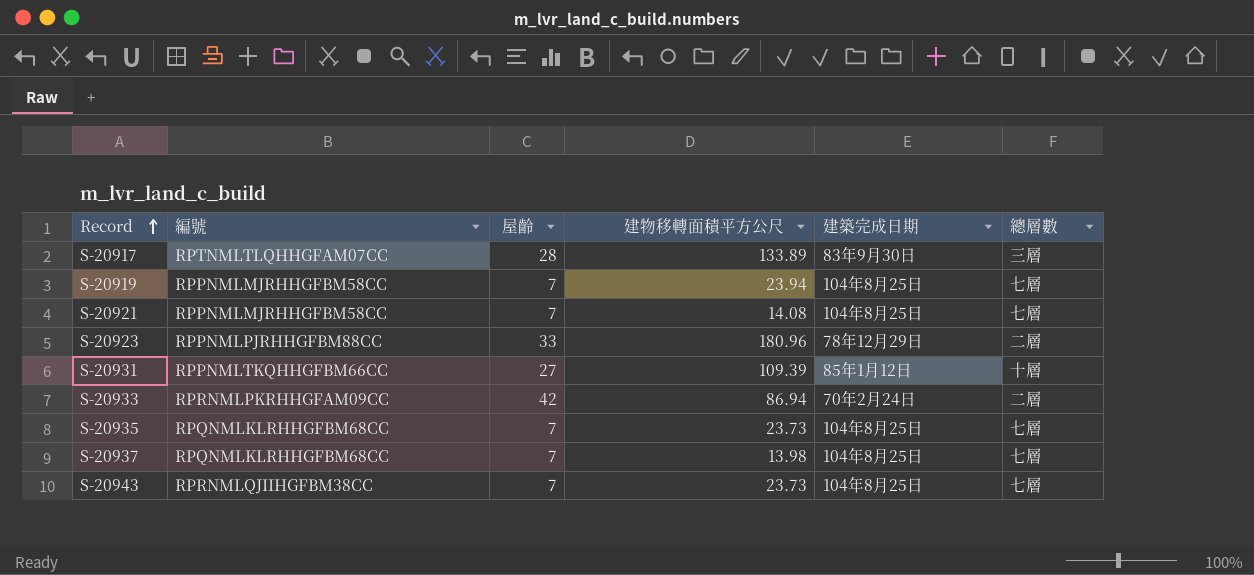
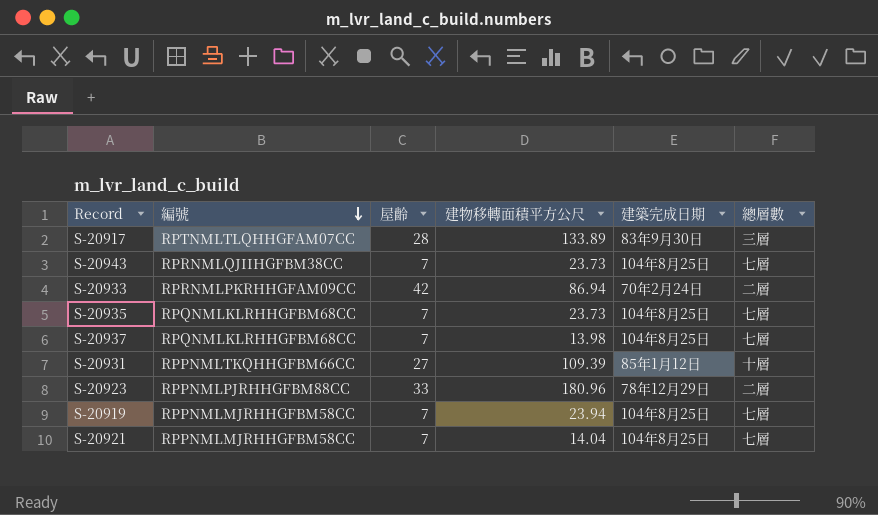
row order: Record ascending -> 編號 descending
S-20921 | 建物移轉面積平方公尺: 14.08 -> 14.04

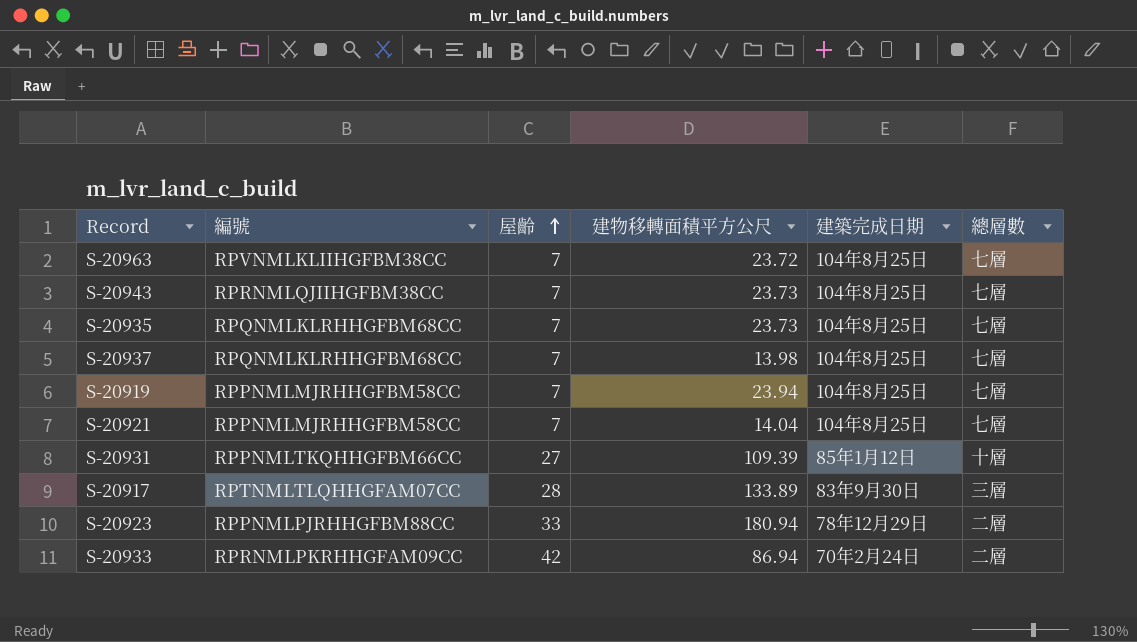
row order: 編號 descending -> 屋齡 ascending
row S-20963: none -> RPVNMLKLIIHGFBM38CC | 7 | 23.72 | 104年8月25日 | 七層
S-20923 | 建物移轉面積平方公尺: 180.96 -> 180.94

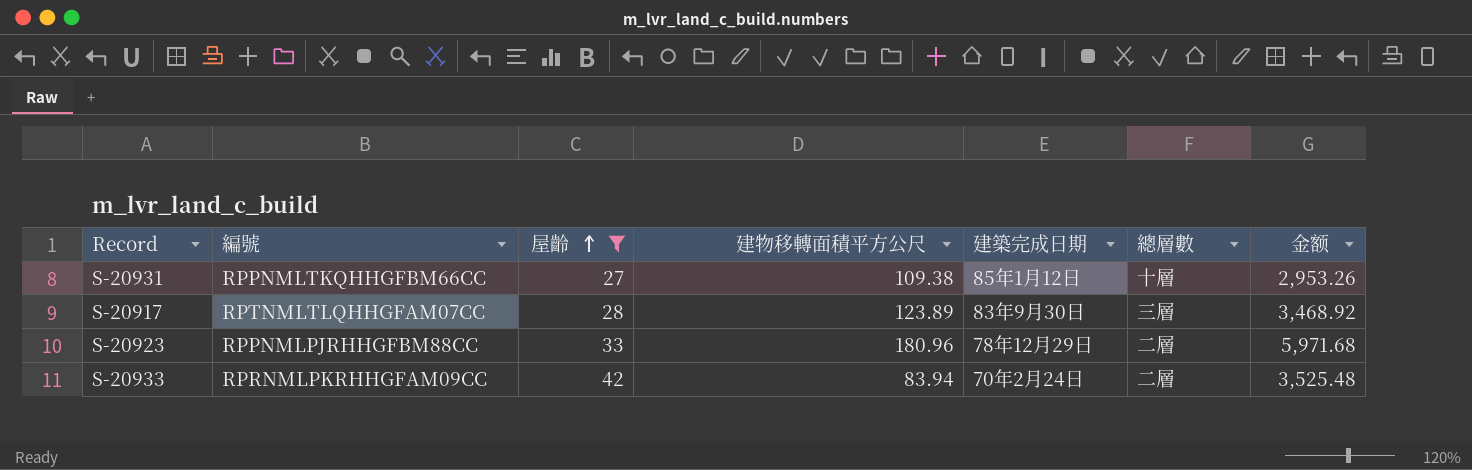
filter: none -> 屋齡 != 7
column 金额 | formula: none -> [屋齡] * [建物移轉面積平方公尺]
S-20931 | 建物移轉面積平方公尺: 109.39 -> 109.38
S-20917 | 建物移轉面積平方公尺: 133.89 -> 123.89
S-20923 | 建物移轉面積平方公尺: 180.94 -> 180.96
S-20933 | 建物移轉面積平方公尺: 86.94 -> 83.94

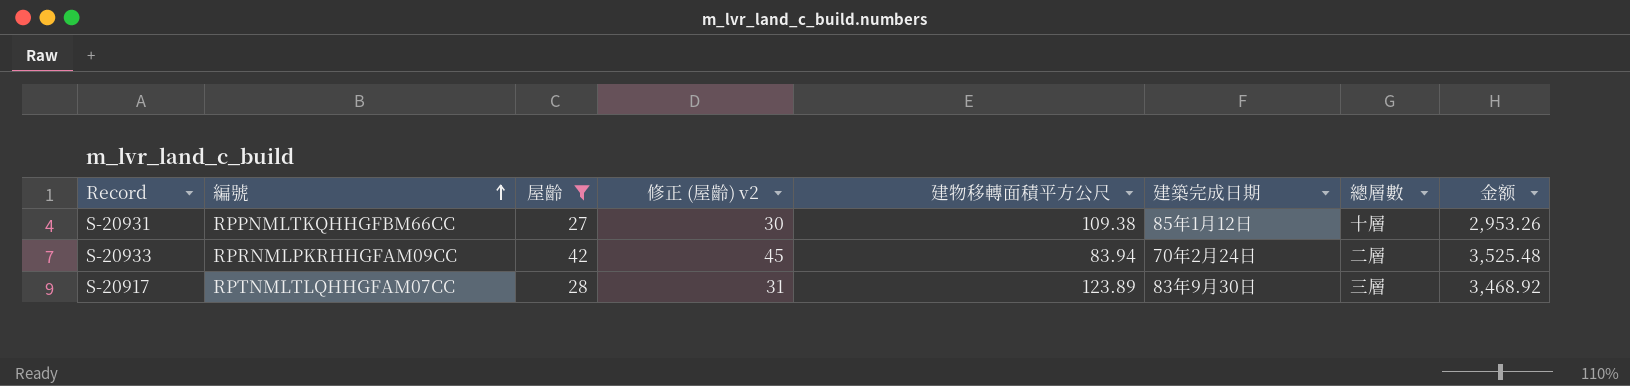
row order: 屋齡 ascending -> 編號 ascending
column 修正 (屋齡) v2 | formula: none -> [屋齡] + 3
row S-20923: RPPNMLPJRHHGFBM88CC | 33 | 180.96 | 78年12月29日 | 二層 | 5,971.68 -> none

